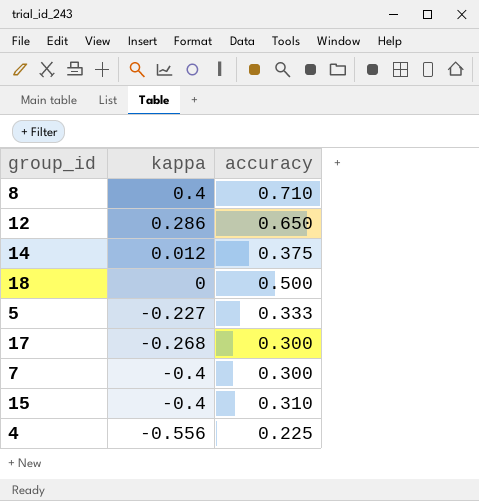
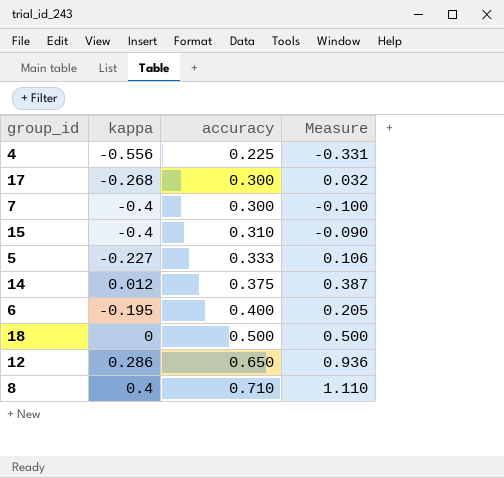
row order: kappa descending -> accuracy ascending
column Measure | formula: none -> [kappa] + [accuracy]
row 6: none -> -0.195 | 0.400 | 0.205

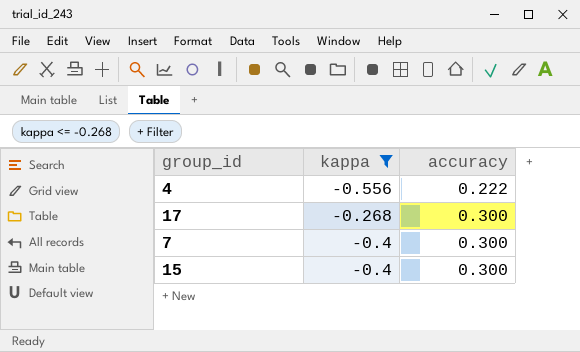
filter: none -> kappa <= -0.268
column Measure | formula: [kappa] + [accuracy] -> none
4 | accuracy: 0.225 -> 0.222
15 | accuracy: 0.310 -> 0.300

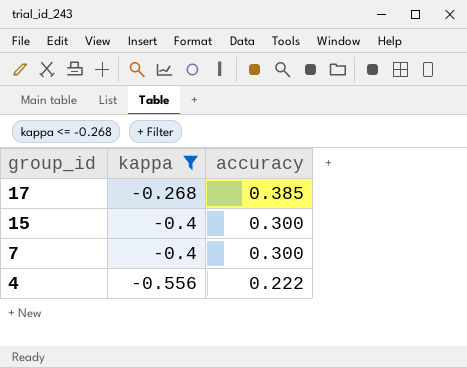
row order: accuracy ascending -> group_id descending
17 | accuracy: 0.300 -> 0.385

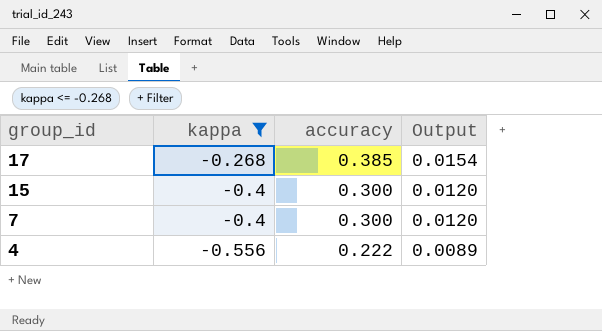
column Output | formula: none -> [accuracy] * 0.04

